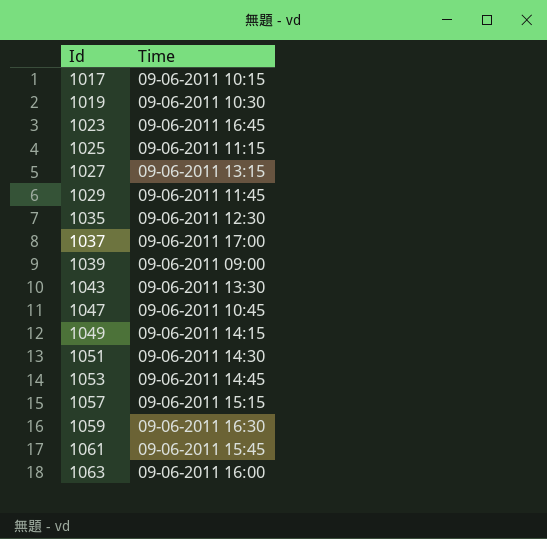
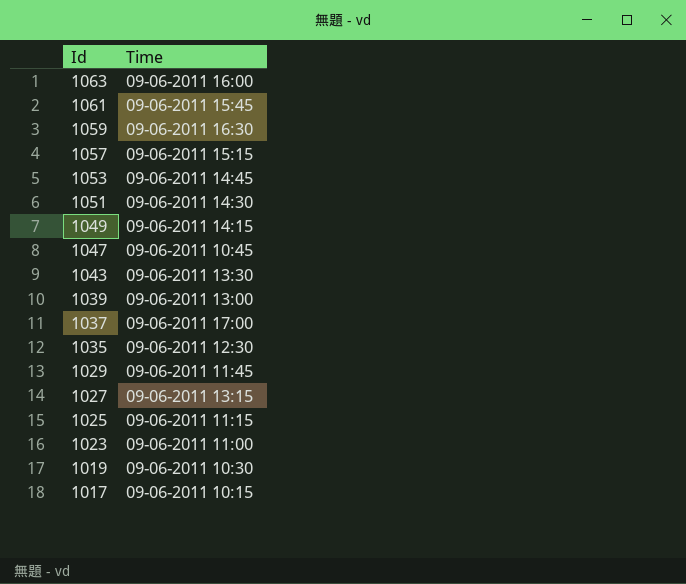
row order: Id ascending -> Id descending
1039 | Time: 09-06-2011 09:00 -> 09-06-2011 13:00
1023 | Time: 09-06-2011 16:45 -> 09-06-2011 11:00

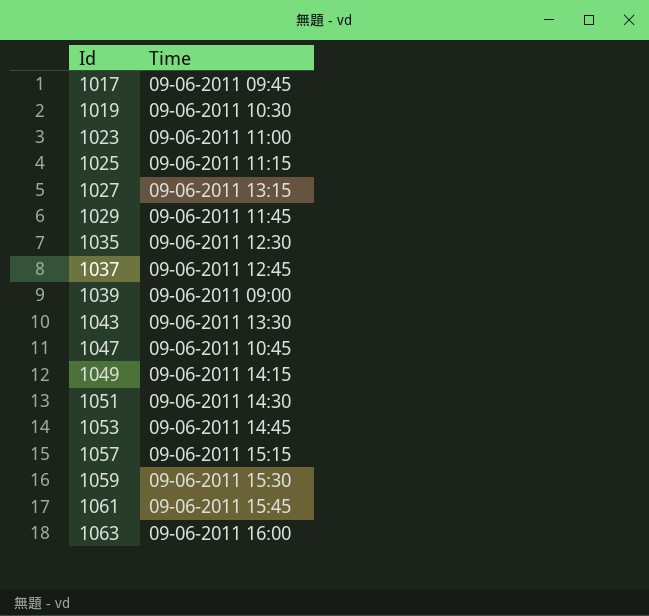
row order: Id descending -> Id ascending
1017 | Time: 09-06-2011 10:15 -> 09-06-2011 09:45
1037 | Time: 09-06-2011 17:00 -> 09-06-2011 12:45
1039 | Time: 09-06-2011 13:00 -> 09-06-2011 09:00
1059 | Time: 09-06-2011 16:30 -> 09-06-2011 15:30

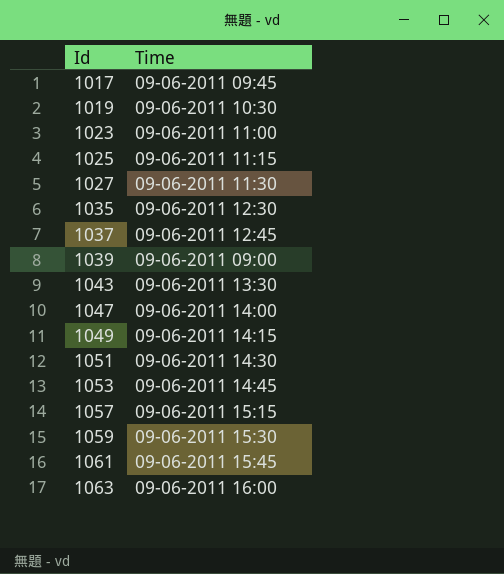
row 1029: 09-06-2011 11:45 -> none
1027 | Time: 09-06-2011 13:15 -> 09-06-2011 11:30
1047 | Time: 09-06-2011 10:45 -> 09-06-2011 14:00

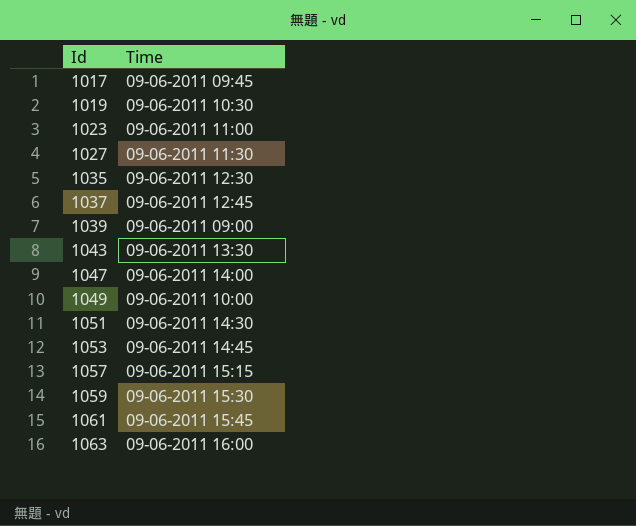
row 1025: 09-06-2011 11:15 -> none
1049 | Time: 09-06-2011 14:15 -> 09-06-2011 10:00

